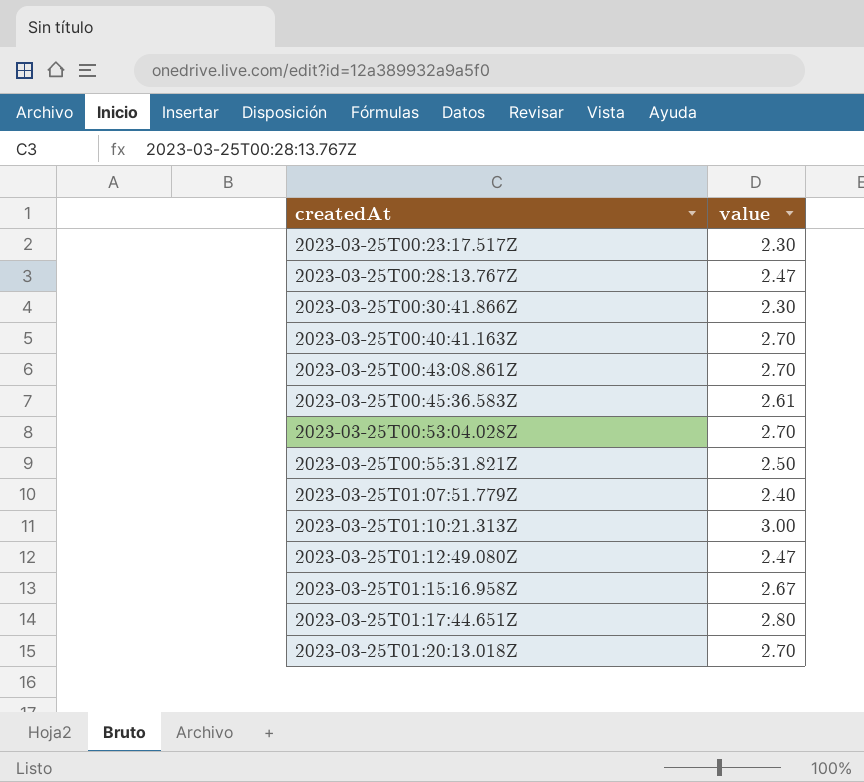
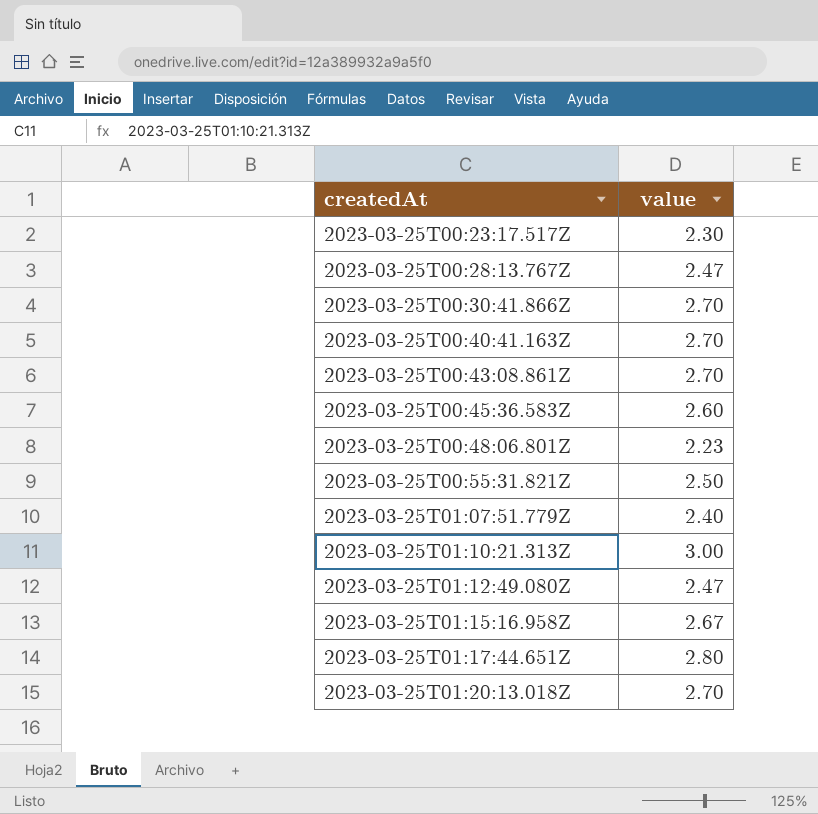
row 2023-03-25T00:53:04.028Z: 2.70 -> none
2023-03-25T00:30:41.866Z | value: 2.30 -> 2.70
2023-03-25T00:45:36.583Z | value: 2.61 -> 2.60
row 2023-03-25T00:48:06.801Z: none -> 2.23

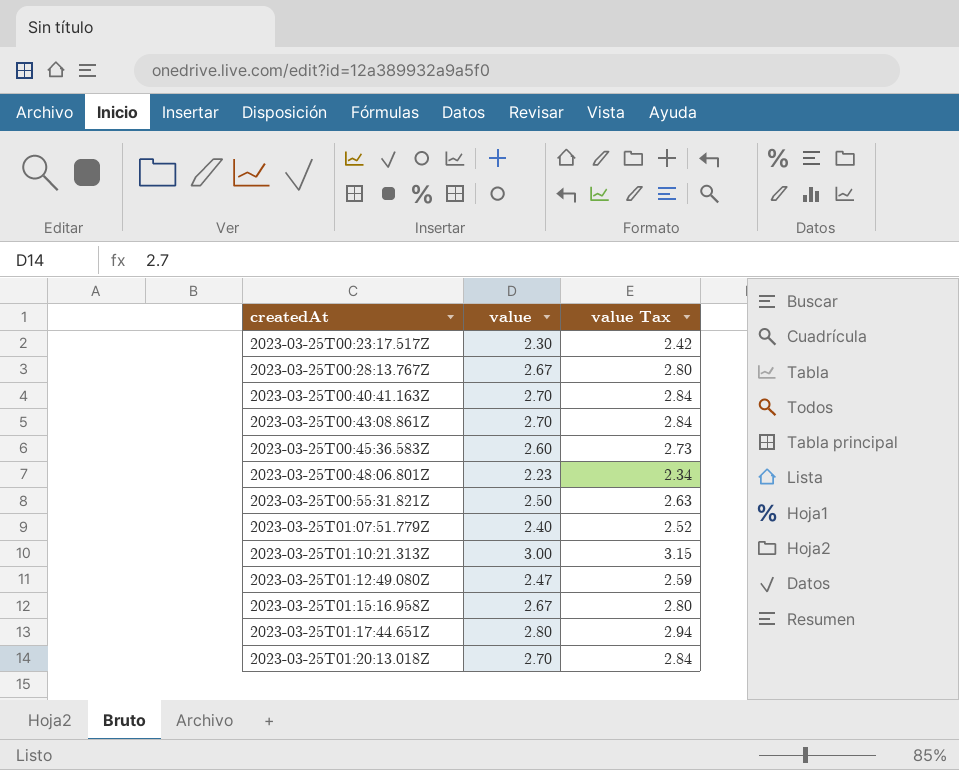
column value Tax | formula: none -> [value] * 1.05
row 2023-03-25T00:30:41.866Z: 2.70 -> none
2023-03-25T00:28:13.767Z | value: 2.47 -> 2.67

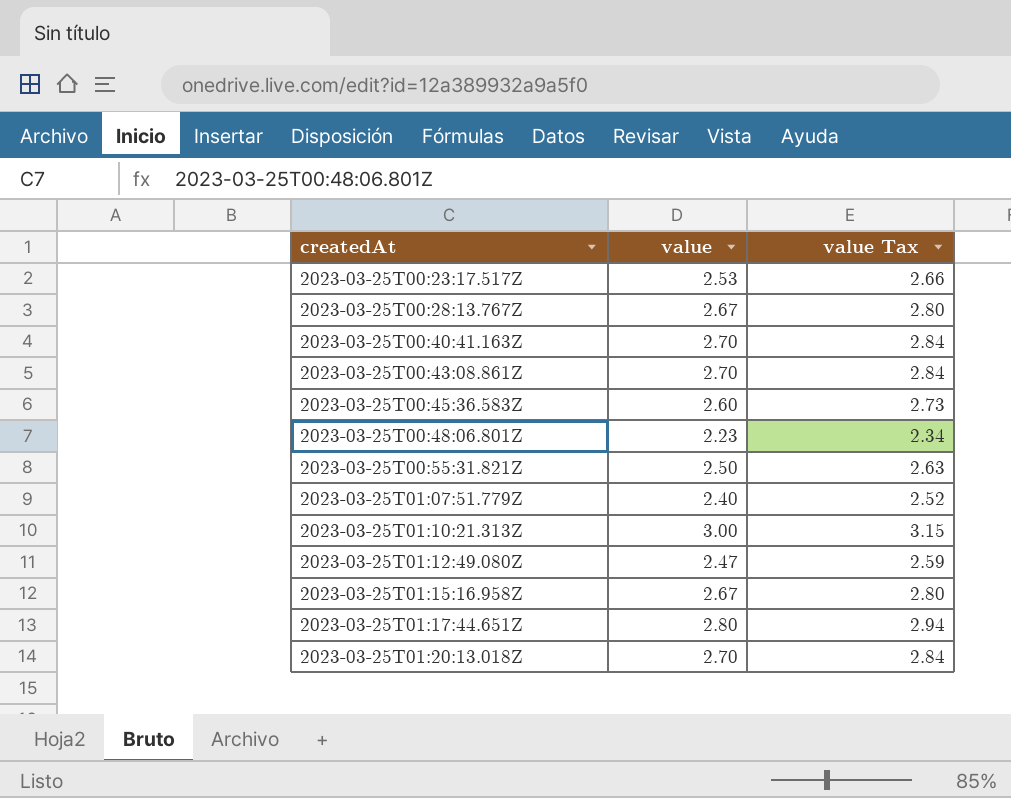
2023-03-25T00:23:17.517Z | value: 2.30 -> 2.53
2023-03-25T00:23:17.517Z | value Tax: 2.42 -> 2.66

